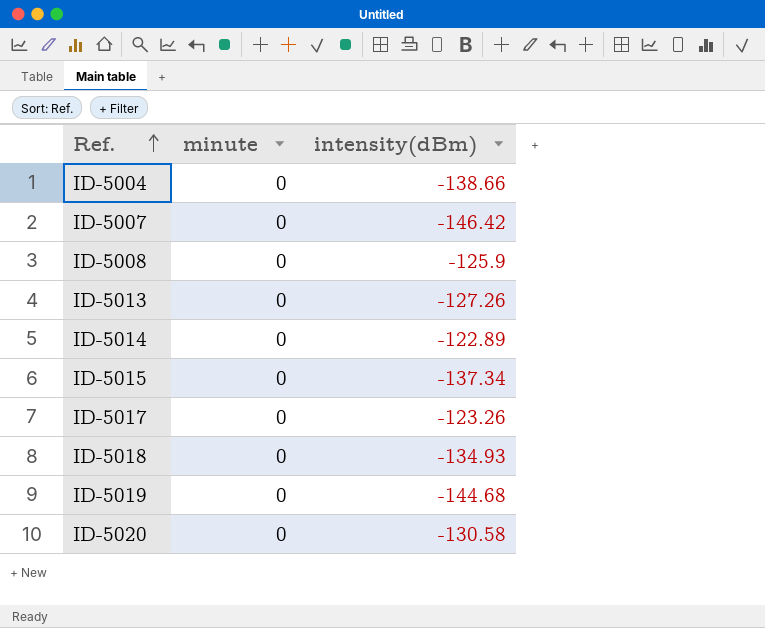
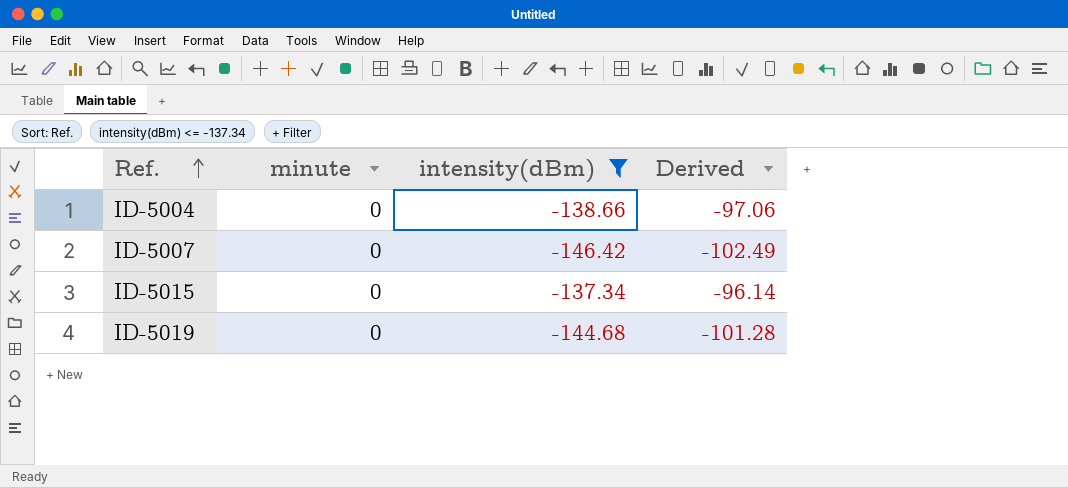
filter: none -> intensity(dBm) <= -137.34
column Derived | formula: none -> [intensity(dBm)] * 0.7

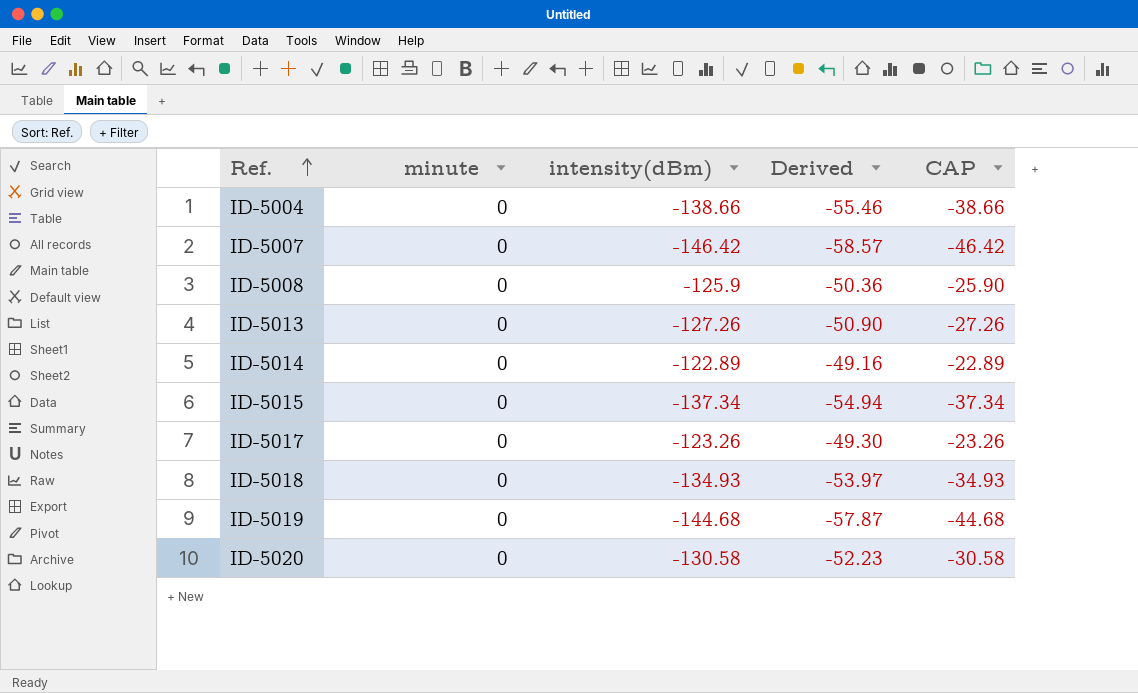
filter: intensity(dBm) <= -137.34 -> none
column Derived | formula: [intensity(dBm)] * 0.7 -> [intensity(dBm)] * 0.4
column CAP | formula: none -> [intensity(dBm)] + 100

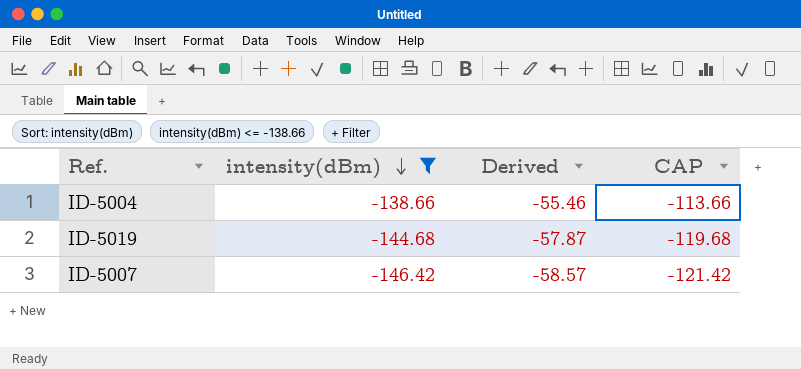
filter: none -> intensity(dBm) <= -138.66
row order: Ref. ascending -> intensity(dBm) descending
column minute | position: 2 -> none
column CAP | formula: [intensity(dBm)] + 100 -> [intensity(dBm)] + 25

